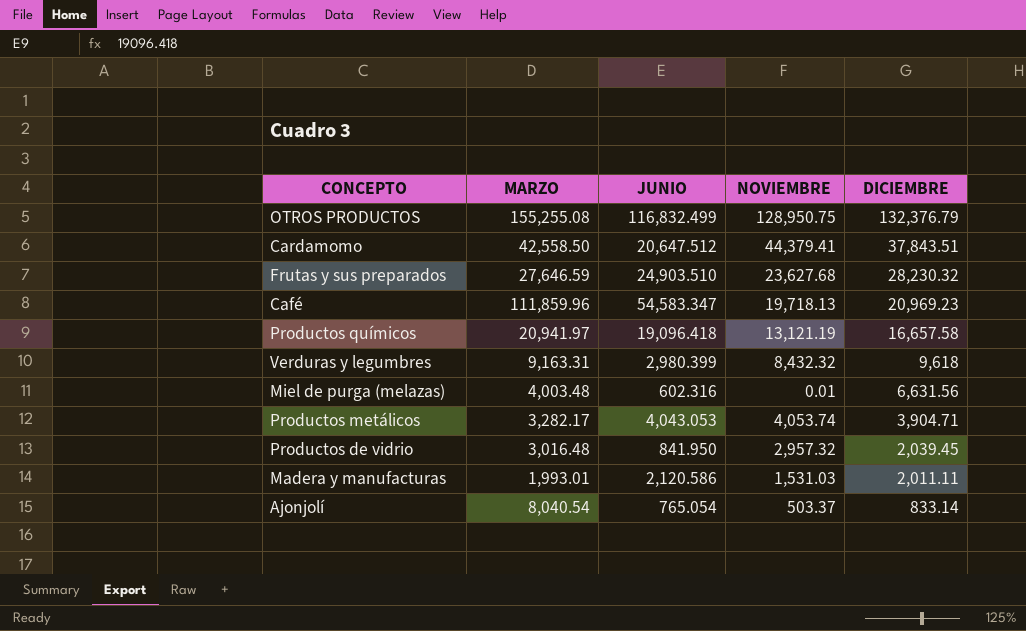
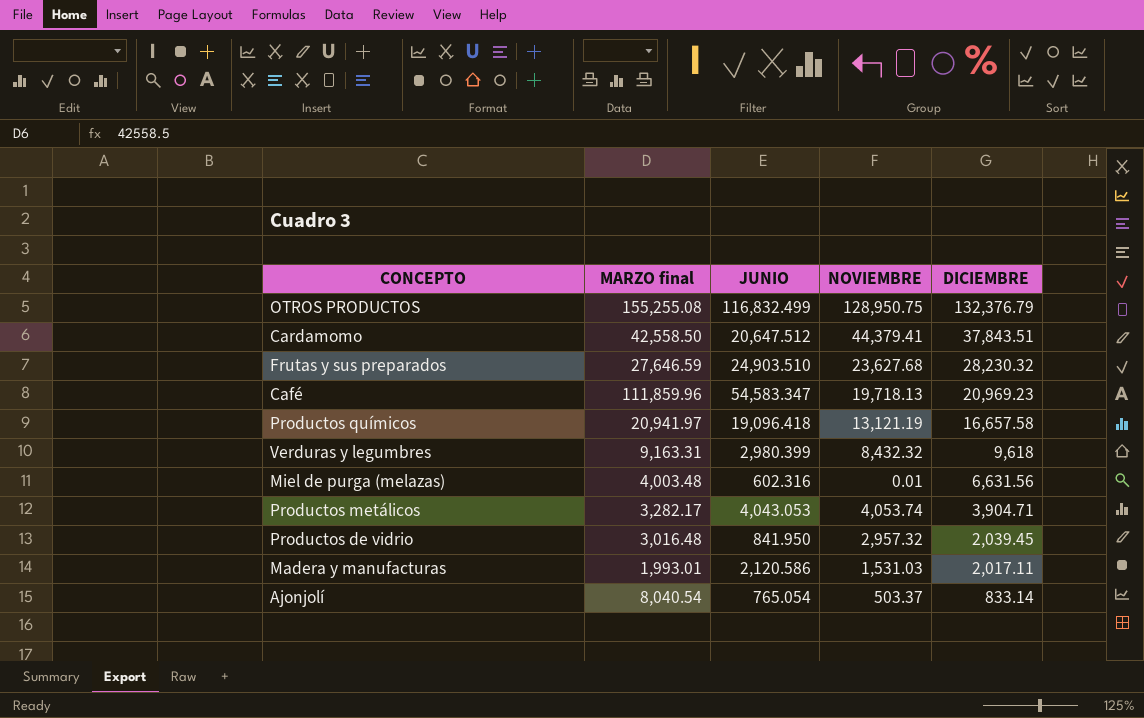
column name: MARZO -> MARZO final
Madera y manufacturas | DICIEMBRE: 2,011.11 -> 2,017.11

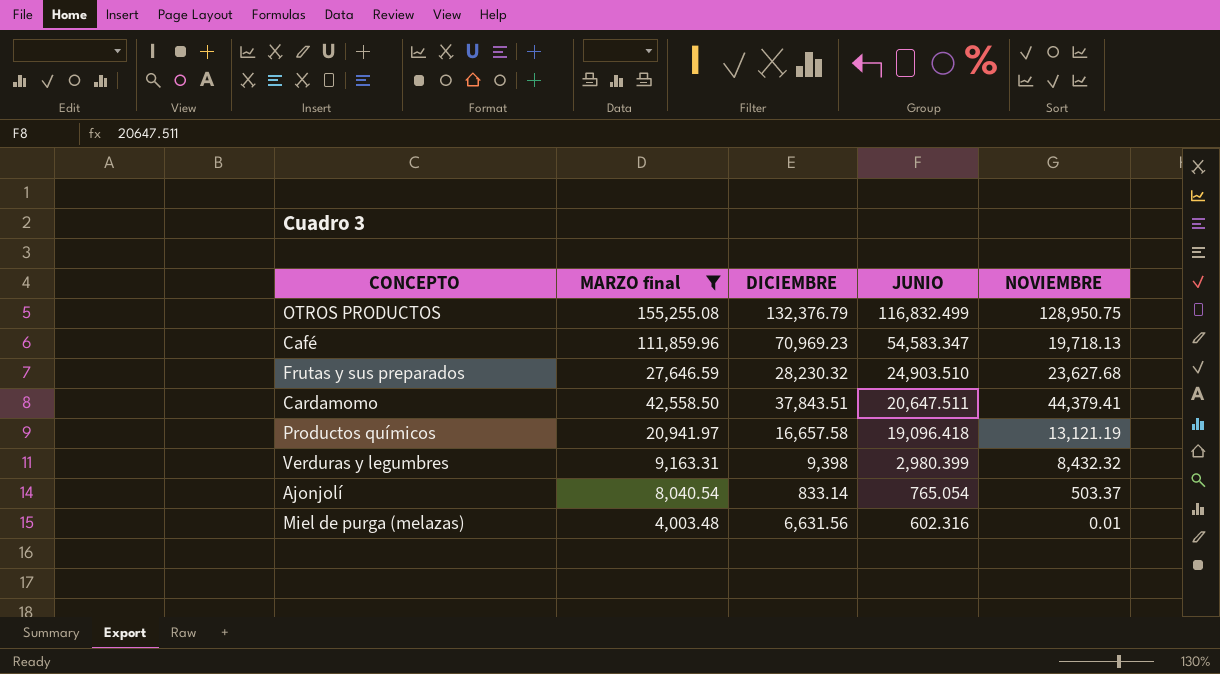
filter: none -> MARZO final >= 4,003.48
row order: DICIEMBRE descending -> JUNIO descending
column DICIEMBRE | position: 5 -> 3
Café | DICIEMBRE: 20,969.23 -> 70,969.23
Cardamomo | JUNIO: 20,647.512 -> 20,647.511
Verduras y legumbres | DICIEMBRE: 9,618 -> 9,398

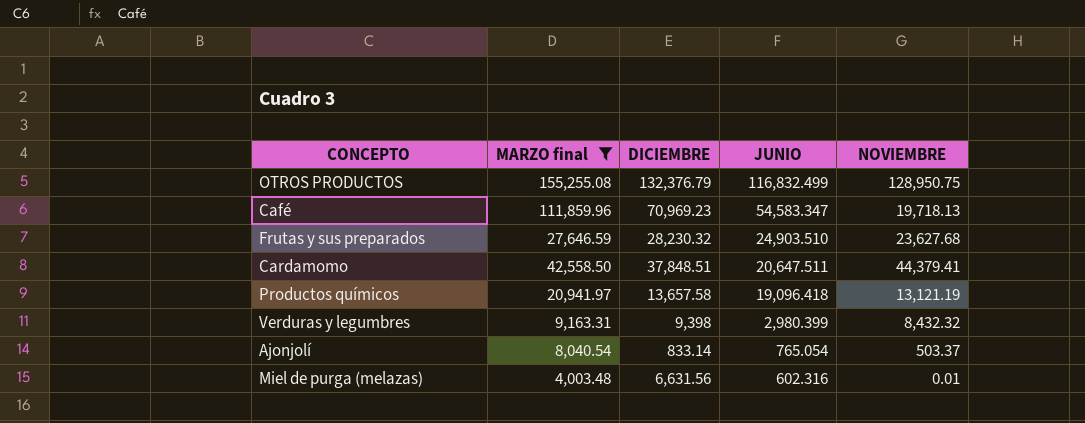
Cardamomo | DICIEMBRE: 37,843.51 -> 37,848.51
Productos químicos | DICIEMBRE: 16,657.58 -> 13,657.58

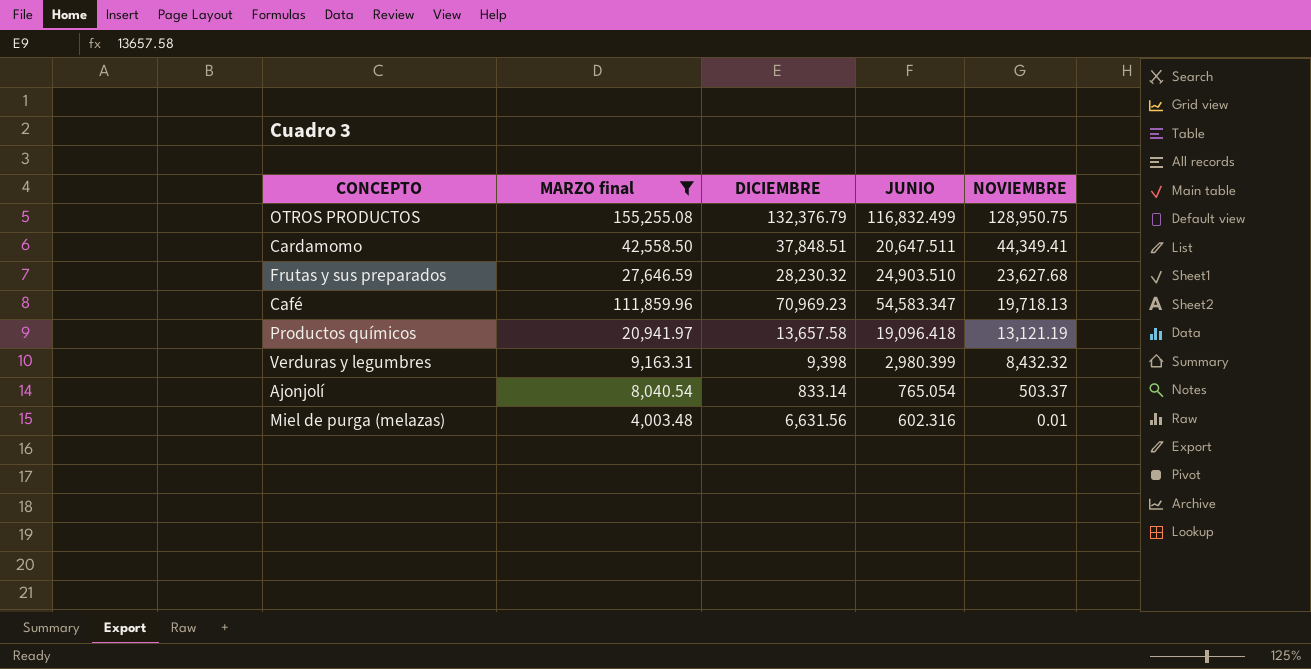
row order: JUNIO descending -> NOVIEMBRE descending
Cardamomo | NOVIEMBRE: 44,379.41 -> 44,349.41

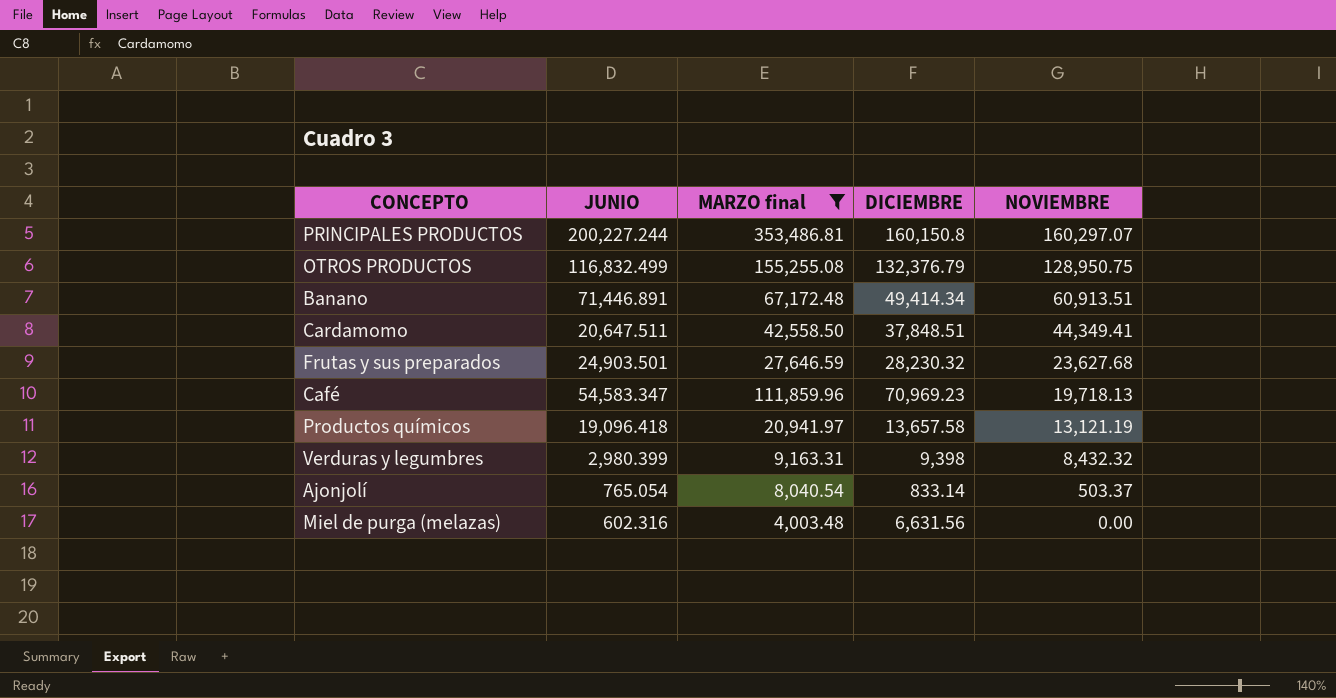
column JUNIO | position: 4 -> 2
row PRINCIPALES PRODUCTOS: none -> 200,227.244 | 353,486.81 | 160,150.8 | 160,297.07
row Banano: none -> 71,446.891 | 67,172.48 | 49,414.34 | 60,913.51
Frutas y sus preparados | JUNIO: 24,903.510 -> 24,903.501
Miel de purga (melazas) | NOVIEMBRE: 0.01 -> 0.00

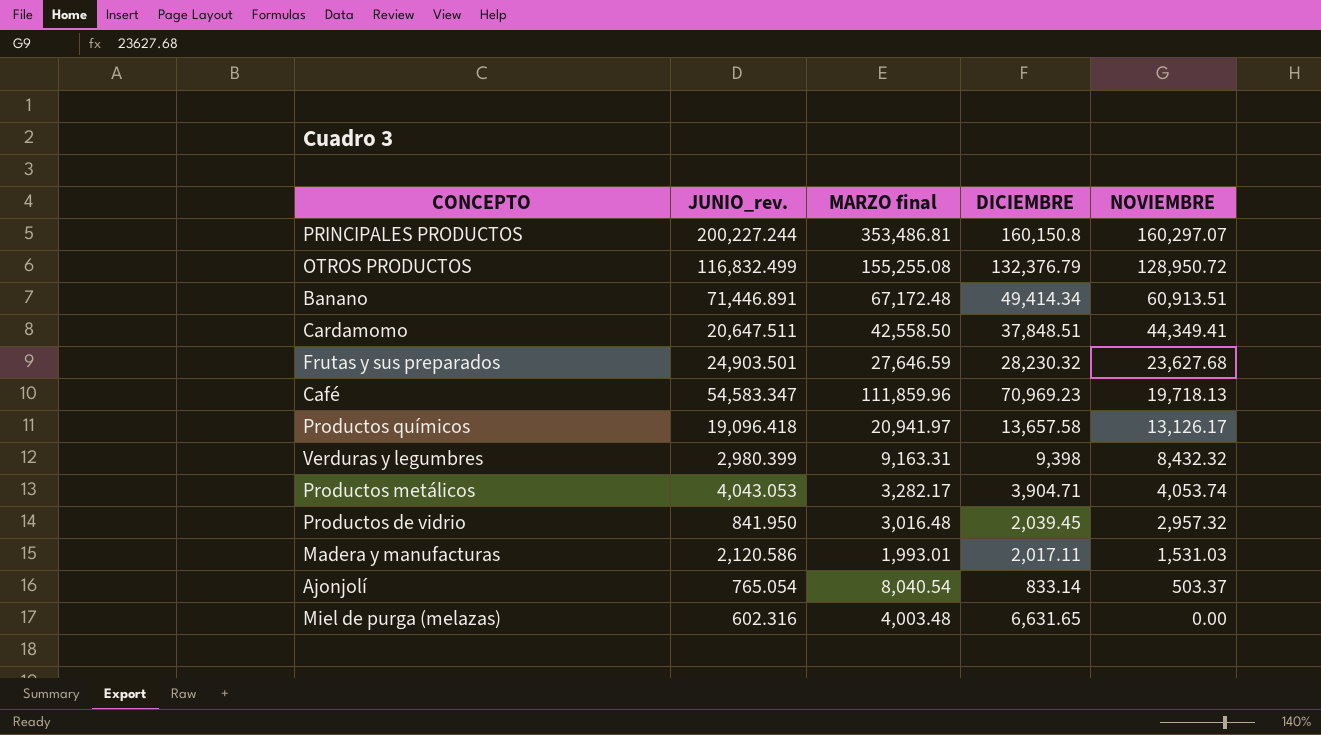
filter: MARZO final >= 4,003.48 -> none
column name: JUNIO -> JUNIO_rev.
OTROS PRODUCTOS | NOVIEMBRE: 128,950.75 -> 128,950.72
Productos químicos | NOVIEMBRE: 13,121.19 -> 13,126.17
Miel de purga (melazas) | DICIEMBRE: 6,631.56 -> 6,631.65

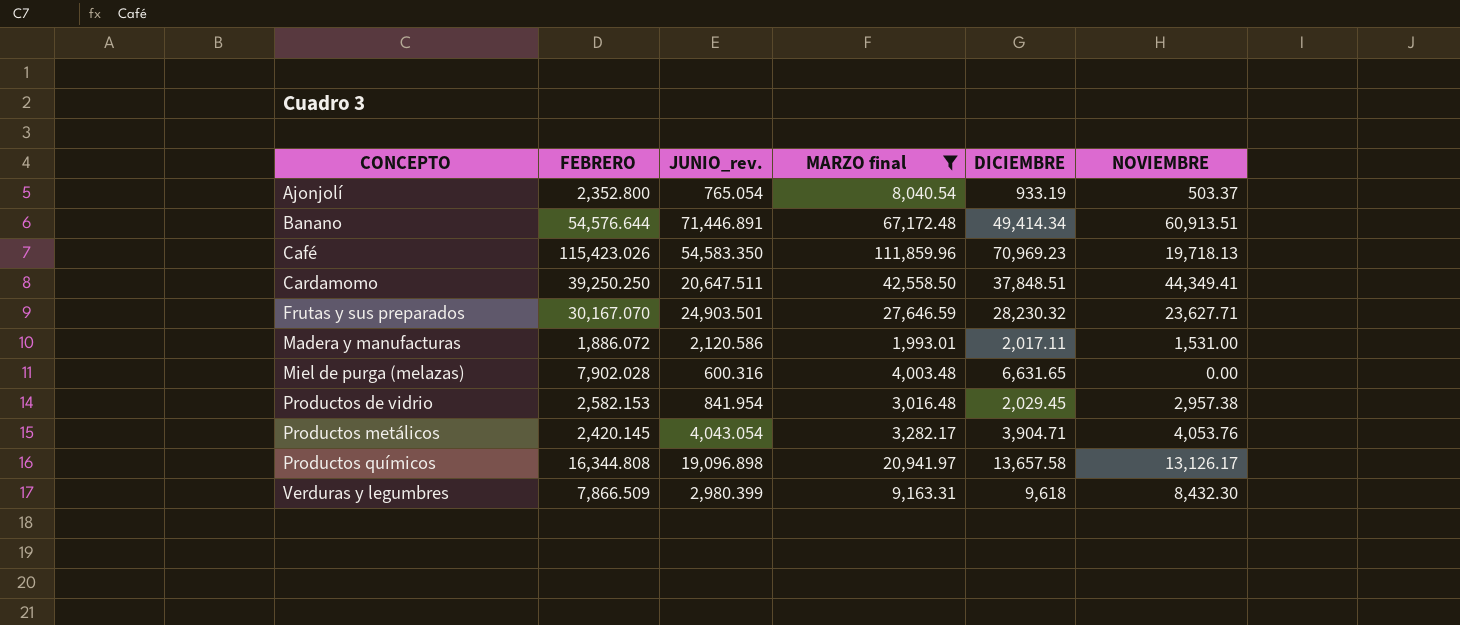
filter: none -> MARZO final <= 111,859.96
row order: NOVIEMBRE descending -> CONCEPTO ascending
column FEBRERO | position: none -> 2
Ajonjolí | DICIEMBRE: 833.14 -> 933.19
Café | JUNIO_rev.: 54,583.347 -> 54,583.350
Frutas y sus preparados | NOVIEMBRE: 23,627.68 -> 23,627.71
Madera y manufacturas | NOVIEMBRE: 1,531.03 -> 1,531.00
Miel de purga (melazas) | JUNIO_rev.: 602.316 -> 600.316
Productos de vidrio | JUNIO_rev.: 841.950 -> 841.954
Productos de vidrio | DICIEMBRE: 2,039.45 -> 2,029.45
Productos de vidrio | NOVIEMBRE: 2,957.32 -> 2,957.38
Productos metálicos | JUNIO_rev.: 4,043.053 -> 4,043.054
Productos metálicos | NOVIEMBRE: 4,053.74 -> 4,053.76
Productos químicos | JUNIO_rev.: 19,096.418 -> 19,096.898
Verduras y legumbres | DICIEMBRE: 9,398 -> 9,618
Verduras y legumbres | NOVIEMBRE: 8,432.32 -> 8,432.30

